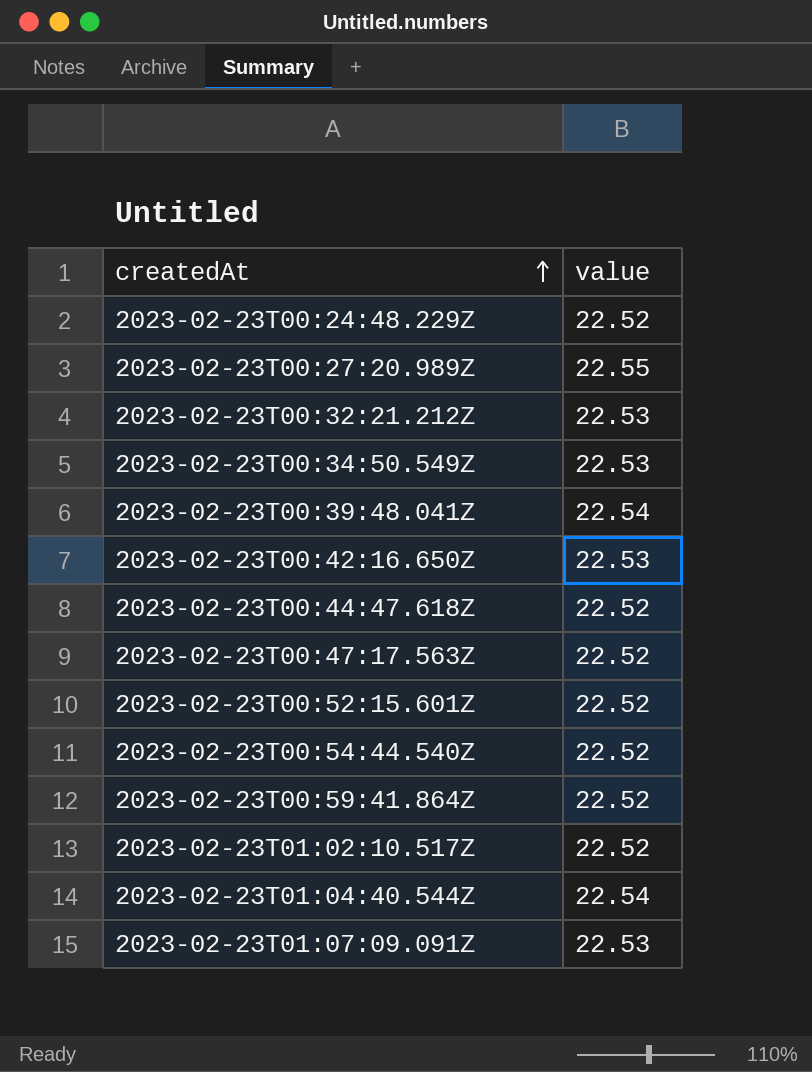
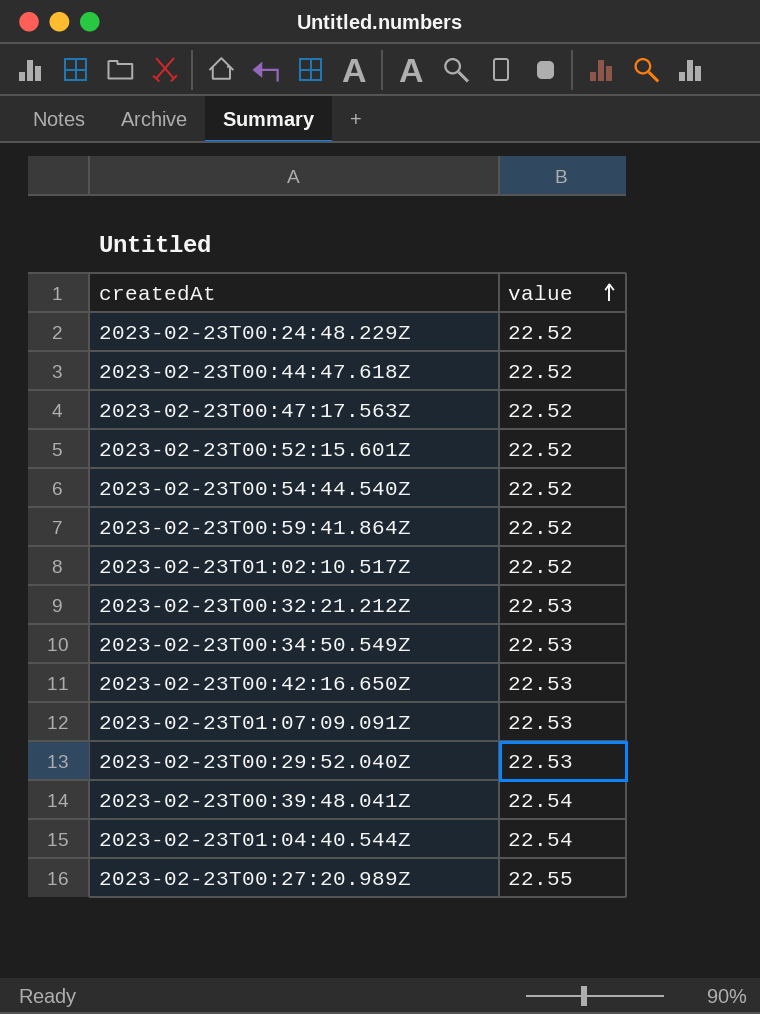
row order: createdAt ascending -> value ascending
row 2023-02-23T00:29:52.040Z: none -> 22.53

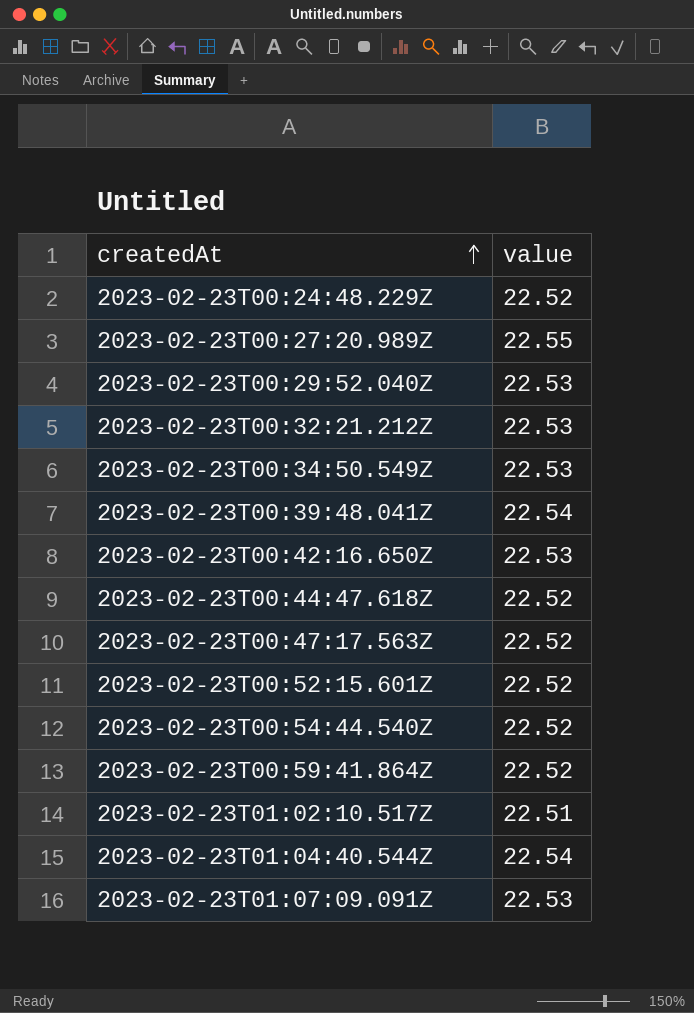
row order: value ascending -> createdAt ascending
2023-02-23T01:02:10.517Z | value: 22.52 -> 22.51

